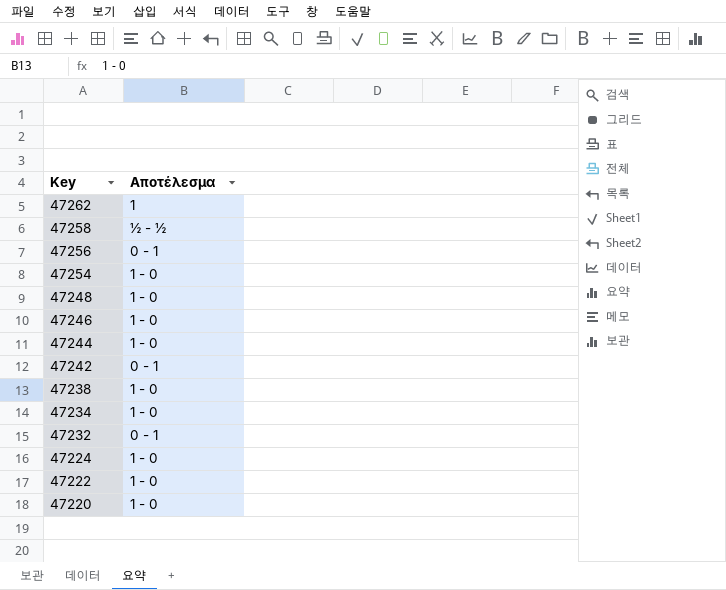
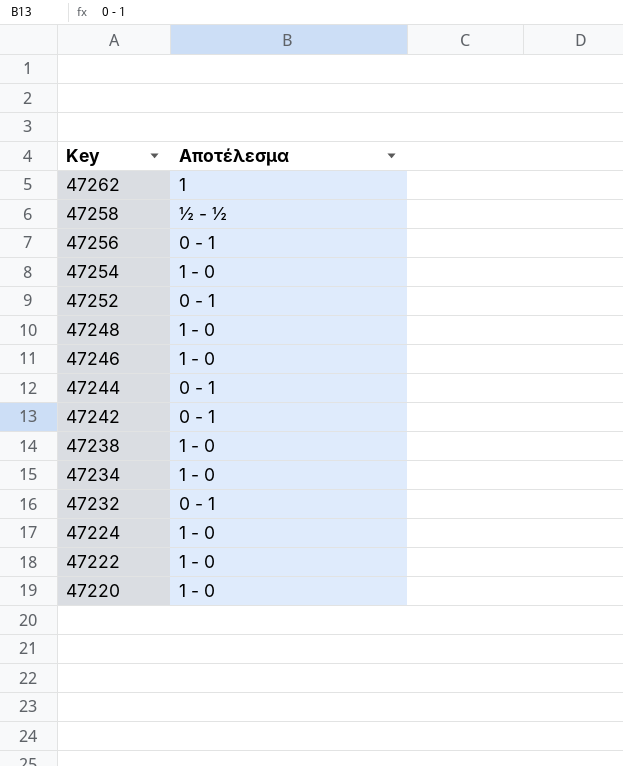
row 47252: none -> 0 - 1
47244 | Αποτέλεσμα: 1 - 0 -> 0 - 1

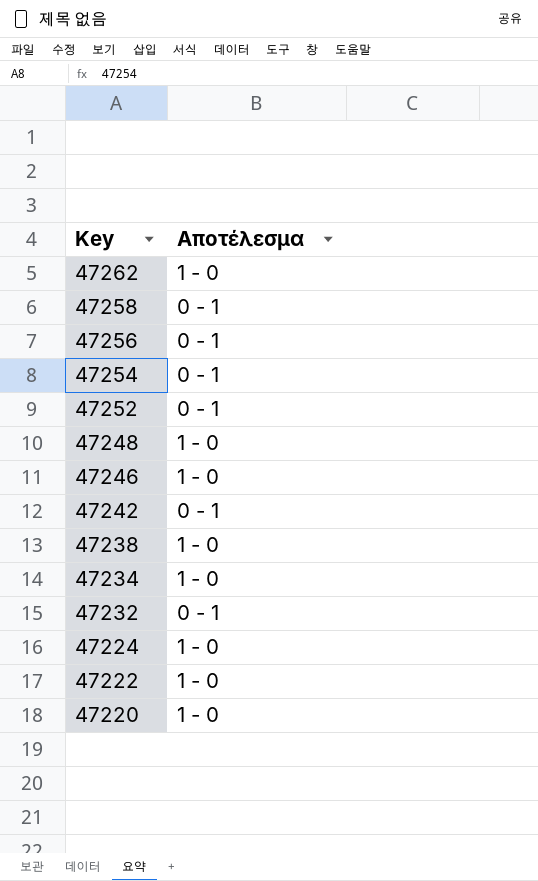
row 47244: 0 - 1 -> none
47262 | Αποτέλεσμα: 1 -> 1 - 0
47258 | Αποτέλεσμα: ½ - ½ -> 0 - 1
47254 | Αποτέλεσμα: 1 - 0 -> 0 - 1

